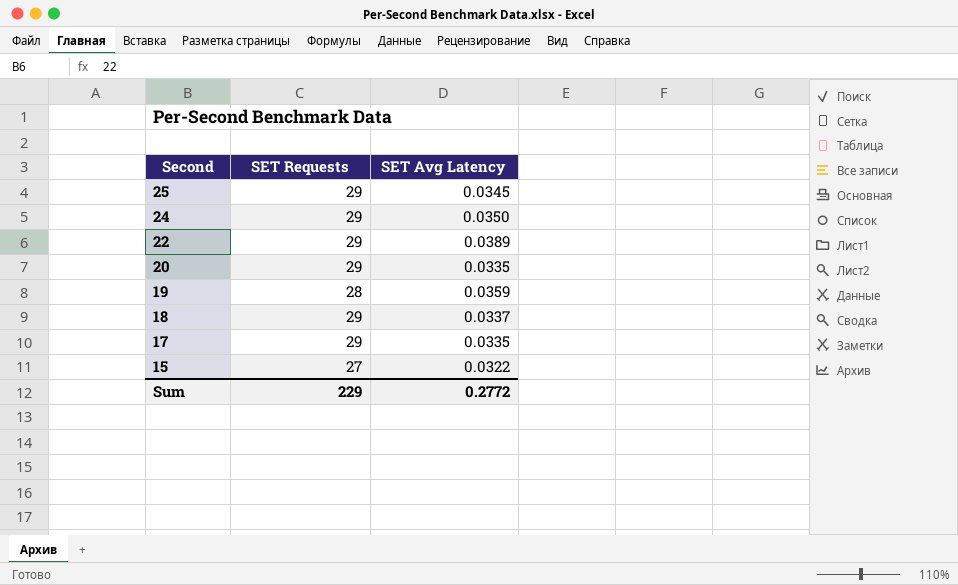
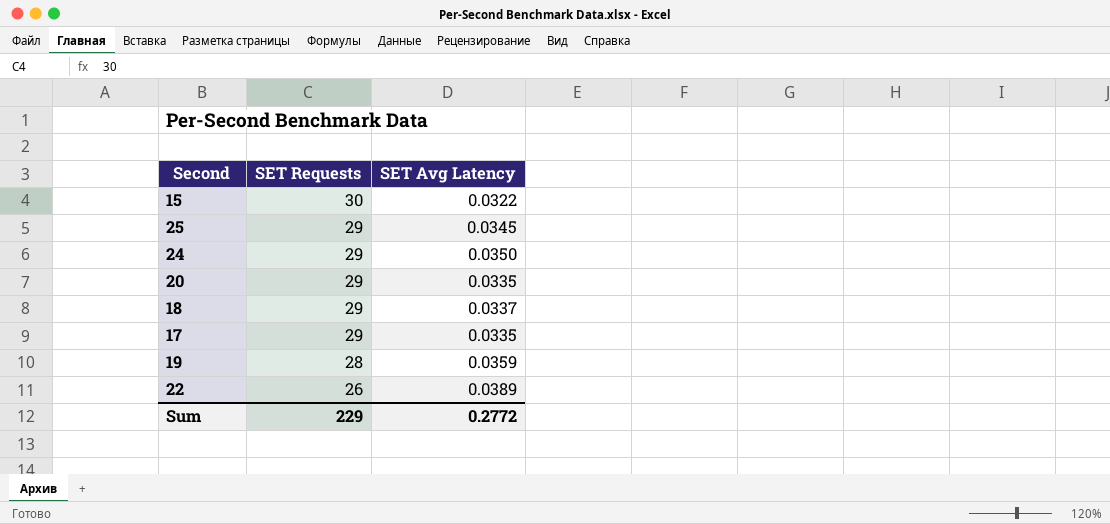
row order: Second descending -> SET Requests descending
15 | SET Requests: 27 -> 30
22 | SET Requests: 29 -> 26

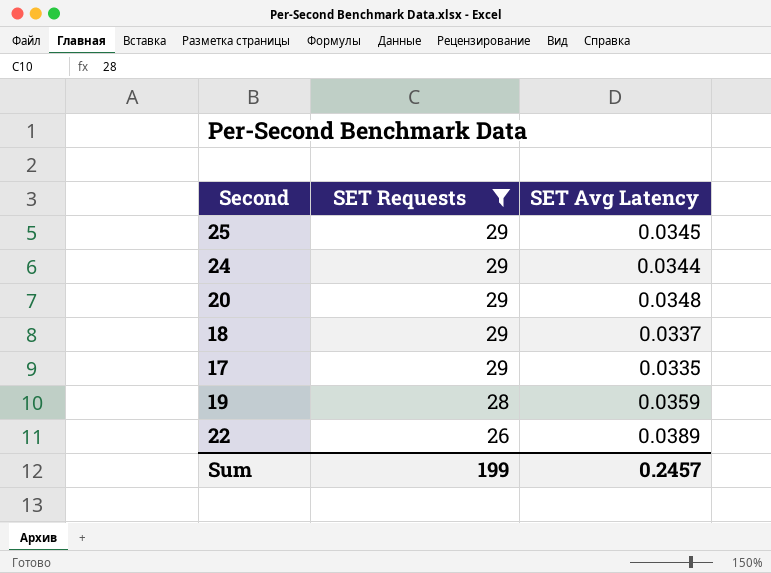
filter: none -> SET Requests != 30
24 | SET Avg Latency: 0.0350 -> 0.0344
20 | SET Avg Latency: 0.0335 -> 0.0348
Sum | SET Requests: 229 -> 199
Sum | SET Avg Latency: 0.2772 -> 0.2457

